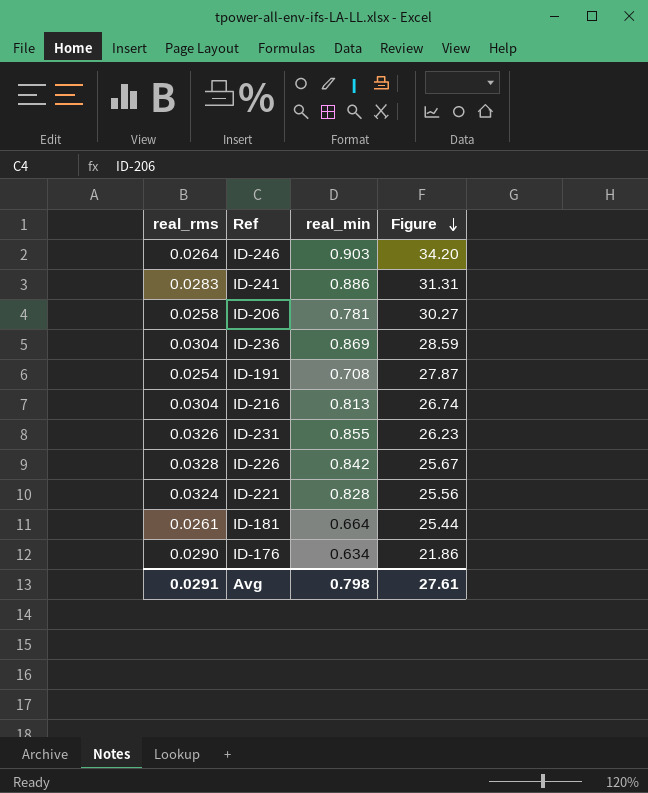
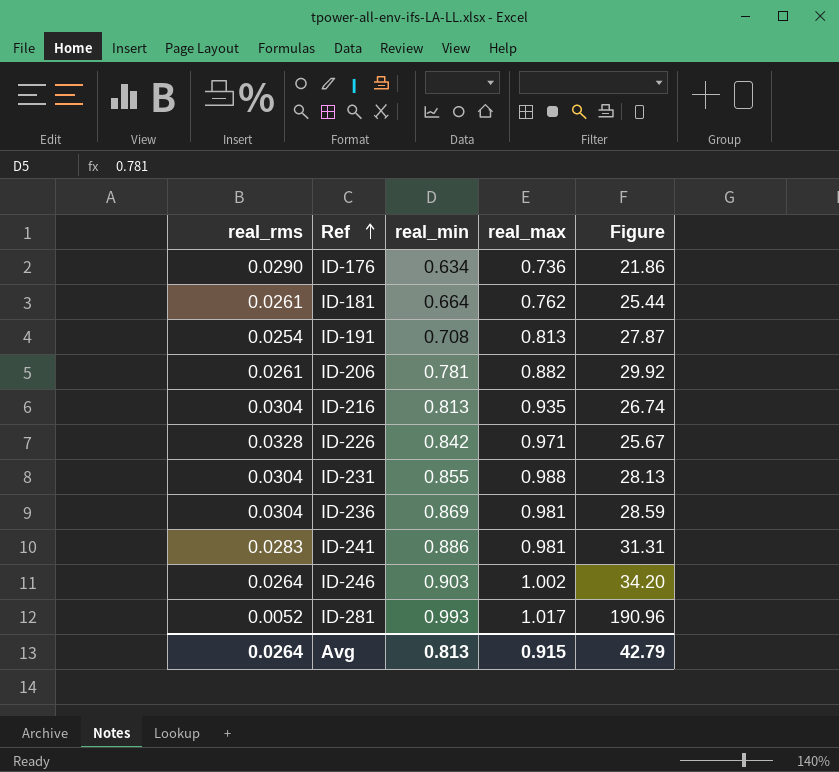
row order: Figure descending -> Ref ascending
column real_max | position: none -> 4
row ID-221: 0.0324 | 0.828 | 25.56 -> none
ID-206 | real_rms: 0.0258 -> 0.0261
ID-206 | Figure: 30.27 -> 29.92
ID-231 | real_rms: 0.0326 -> 0.0304
ID-231 | Figure: 26.23 -> 28.13
row ID-281: none -> 0.0052 | 0.993 | 1.017 | 190.96
Avg | real_rms: 0.0291 -> 0.0264
Avg | real_min: 0.798 -> 0.813
Avg | Figure: 27.61 -> 42.79

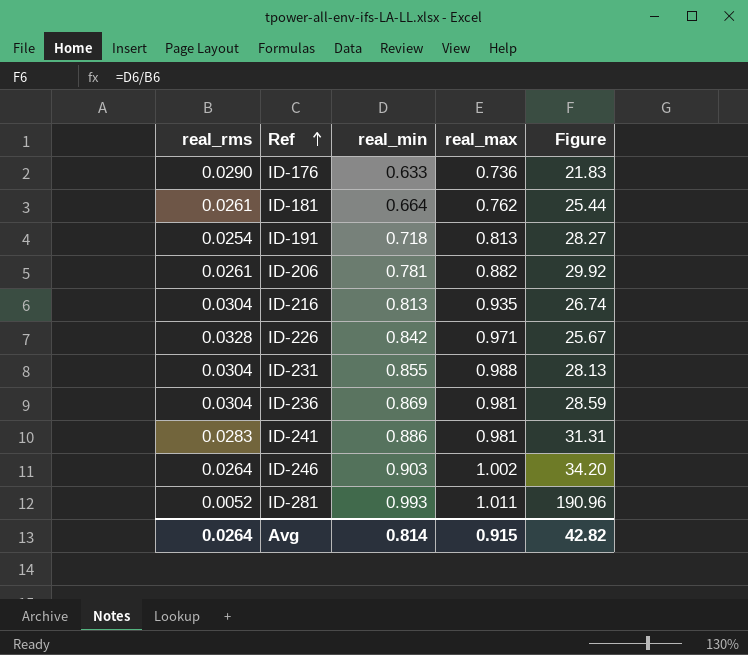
ID-176 | real_min: 0.634 -> 0.633
ID-176 | Figure: 21.86 -> 21.83
ID-191 | real_min: 0.708 -> 0.718
ID-191 | Figure: 27.87 -> 28.27
ID-281 | real_max: 1.017 -> 1.011
Avg | real_min: 0.813 -> 0.814
Avg | Figure: 42.79 -> 42.82

